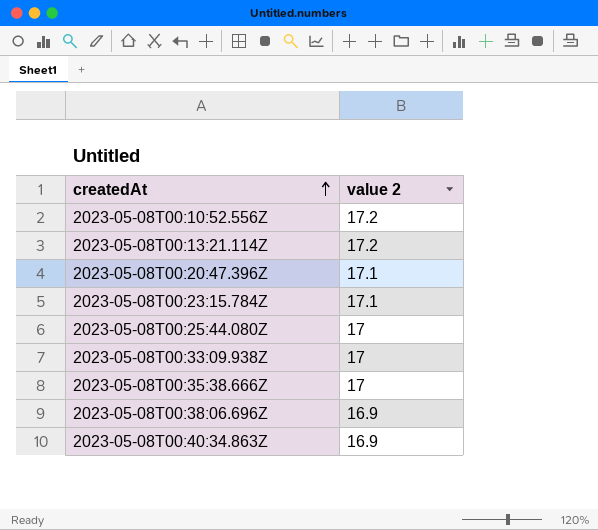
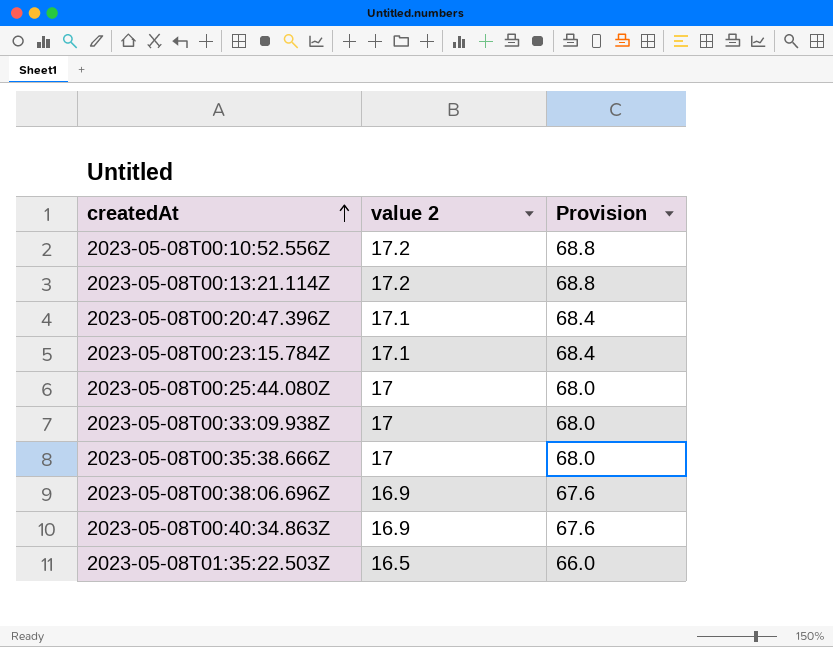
column Provision | formula: none -> [value 2] * 4
row 2023-05-08T01:35:22.503Z: none -> 16.5 | 66.0

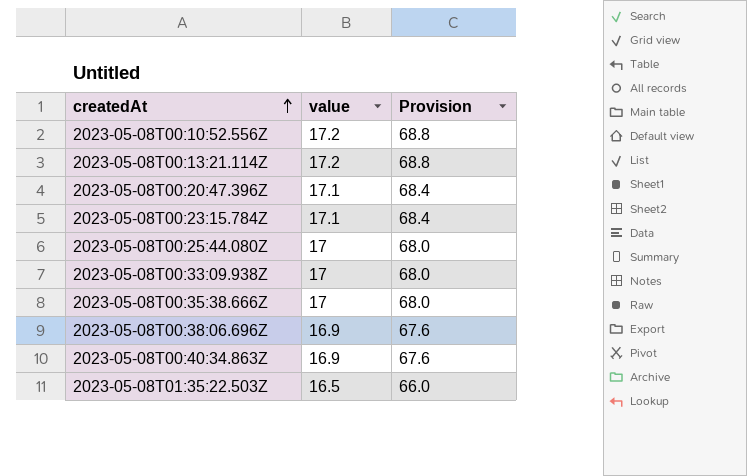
column name: value 2 -> value

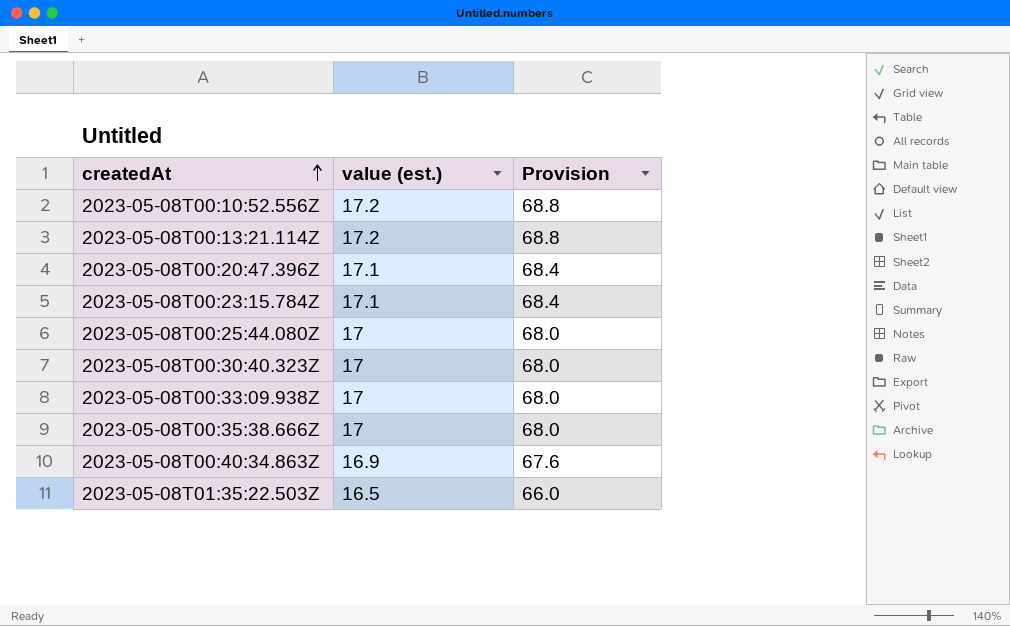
column name: value -> value (est.)
row 2023-05-08T00:38:06.696Z: 16.9 | 67.6 -> none
row 2023-05-08T00:30:40.323Z: none -> 17 | 68.0

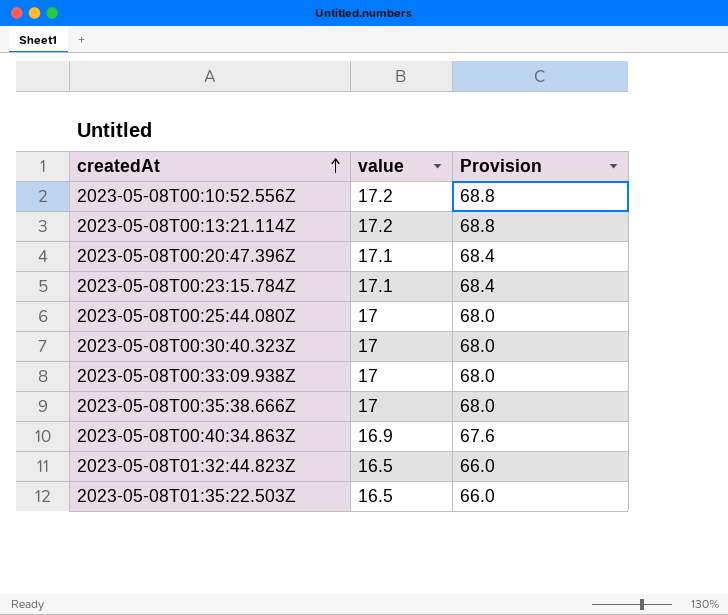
column name: value (est.) -> value
row 2023-05-08T01:32:44.823Z: none -> 16.5 | 66.0

